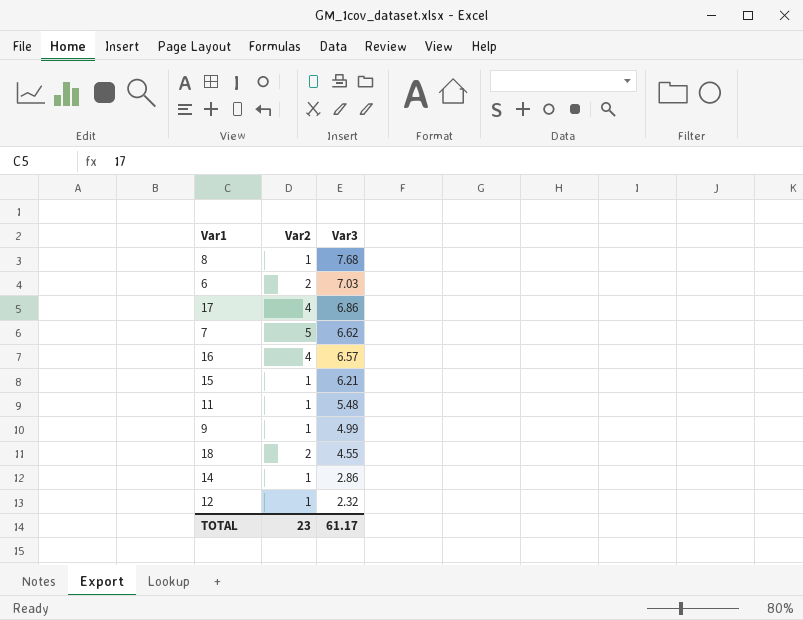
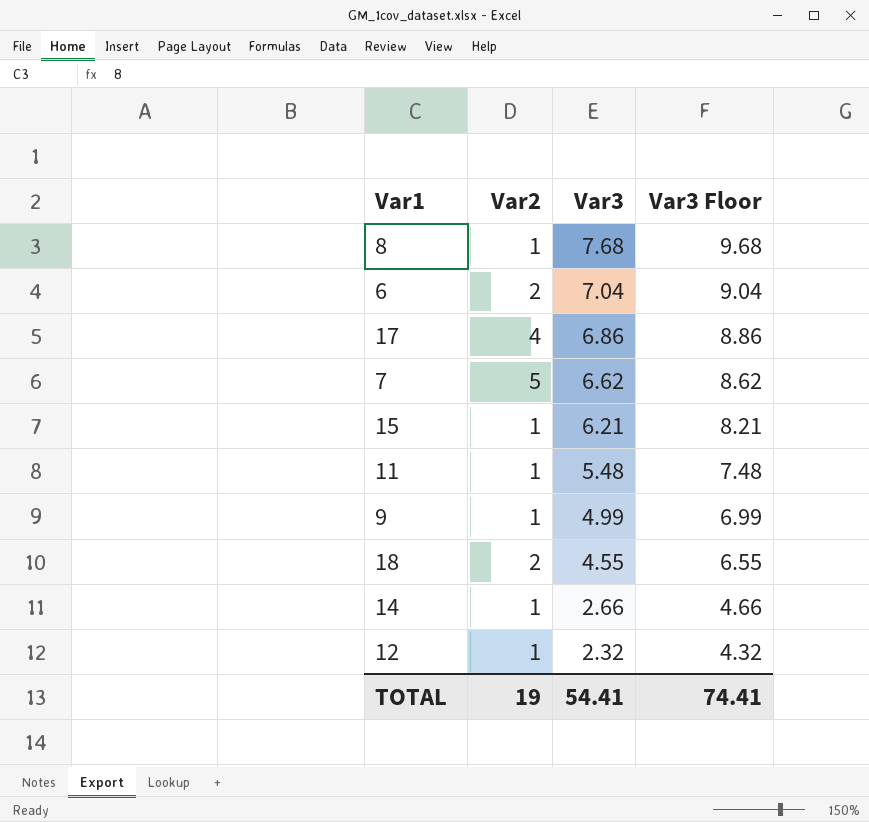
column Var3 Floor | formula: none -> [Var3] + 2
row 16: 4 | 6.57 -> none
6 | Var3: 7.03 -> 7.04
14 | Var3: 2.86 -> 2.66
TOTAL | Var2: 23 -> 19
TOTAL | Var3: 61.17 -> 54.41

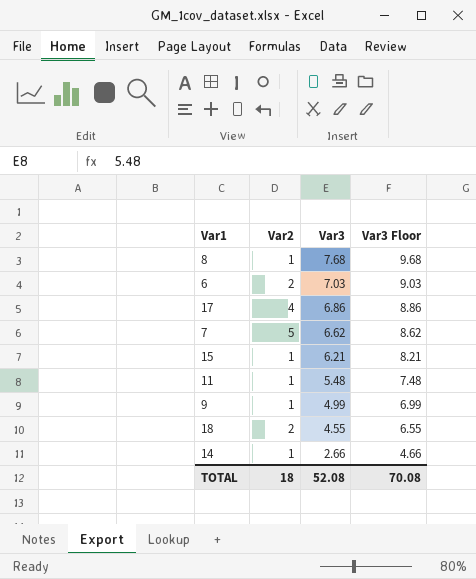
row 12: 1 | 2.32 | 4.32 -> none
6 | Var3: 7.04 -> 7.03
6 | Var3 Floor: 9.04 -> 9.03
TOTAL | Var2: 19 -> 18
TOTAL | Var3: 54.41 -> 52.08
TOTAL | Var3 Floor: 74.41 -> 70.08

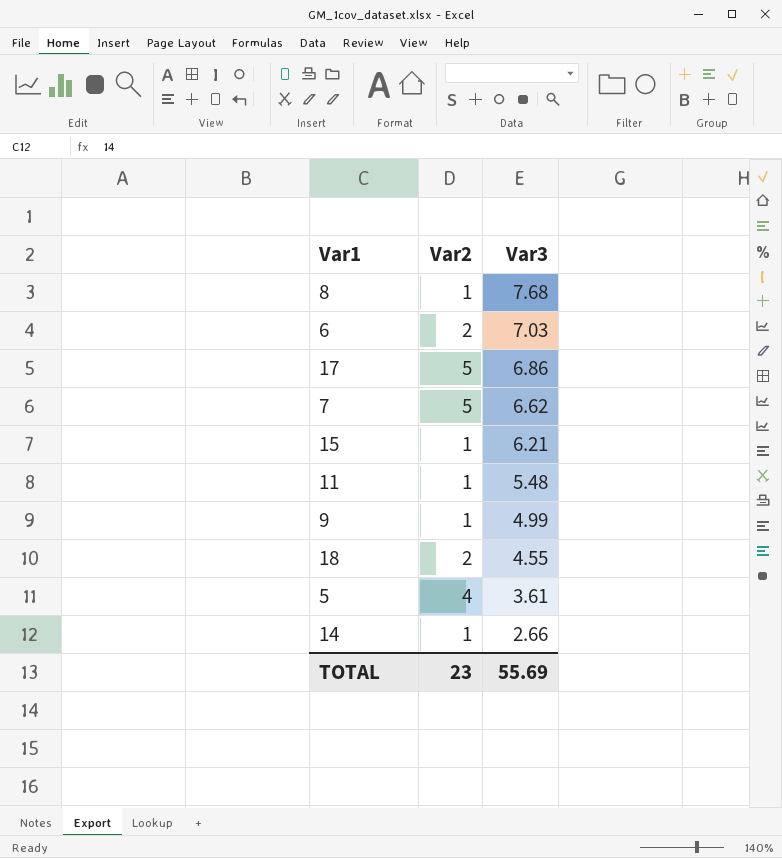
column Var3 Floor | formula: [Var3] + 2 -> none
17 | Var2: 4 -> 5
row 5: none -> 4 | 3.61
TOTAL | Var2: 18 -> 23
TOTAL | Var3: 52.08 -> 55.69

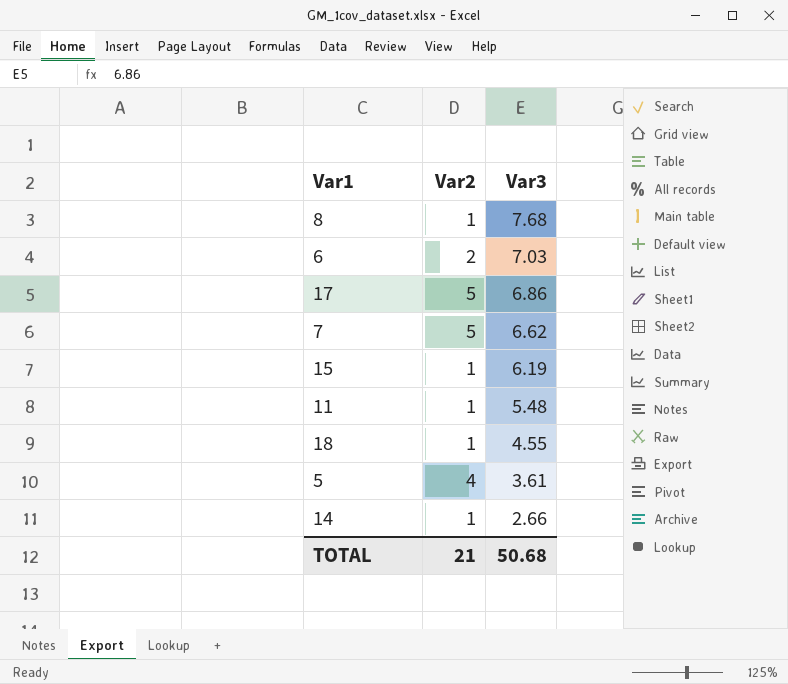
row 9: 1 | 4.99 -> none
15 | Var3: 6.21 -> 6.19
18 | Var2: 2 -> 1
TOTAL | Var2: 23 -> 21
TOTAL | Var3: 55.69 -> 50.68

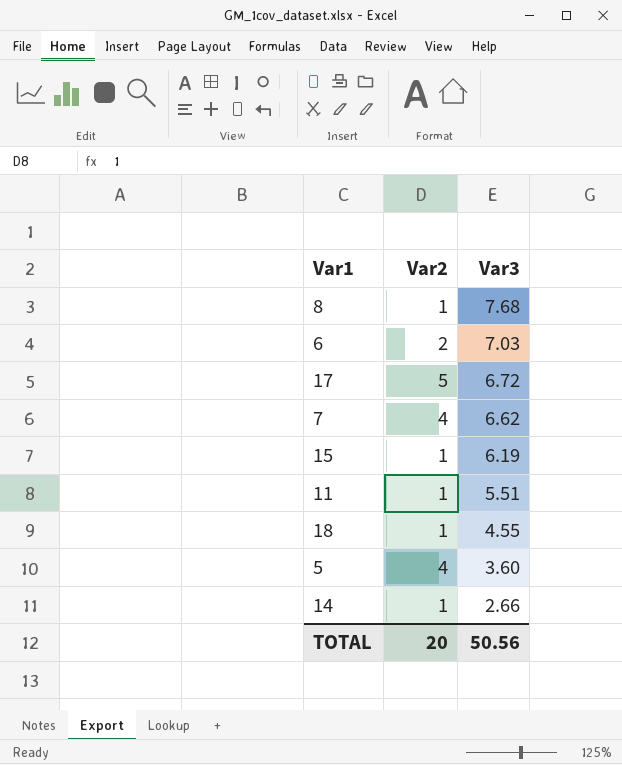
17 | Var3: 6.86 -> 6.72
7 | Var2: 5 -> 4
11 | Var3: 5.48 -> 5.51
5 | Var3: 3.61 -> 3.60
TOTAL | Var2: 21 -> 20
TOTAL | Var3: 50.68 -> 50.56

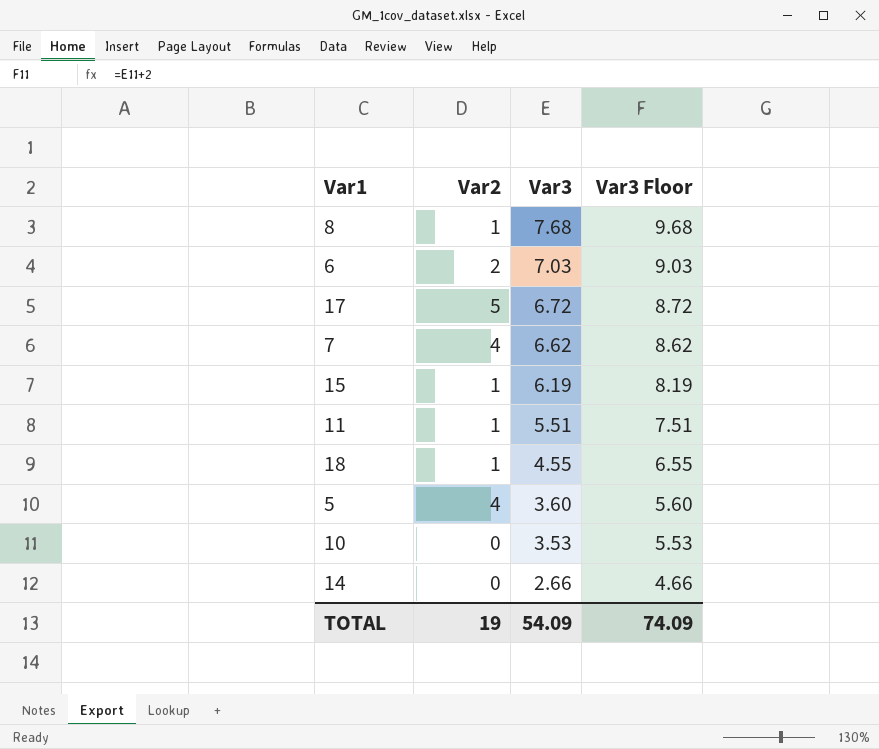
column Var3 Floor | formula: none -> [Var3] + 2
row 10: none -> 0 | 3.53 | 5.53
14 | Var2: 1 -> 0
TOTAL | Var2: 20 -> 19
TOTAL | Var3: 50.56 -> 54.09

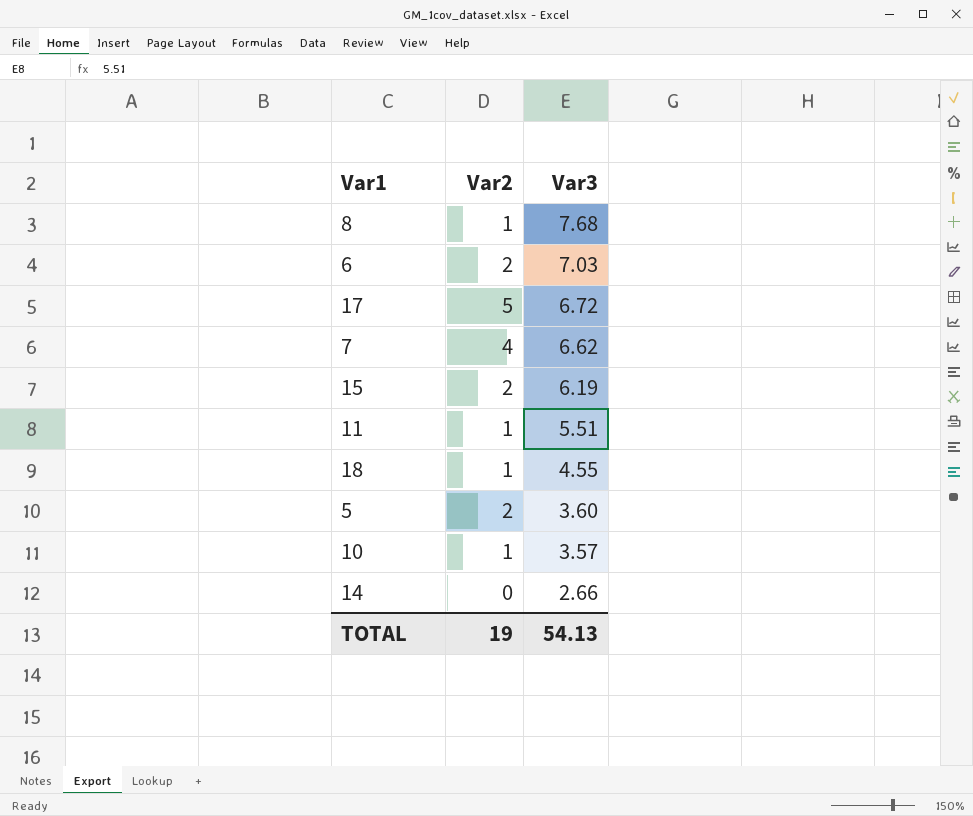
column Var3 Floor | formula: [Var3] + 2 -> none
15 | Var2: 1 -> 2
5 | Var2: 4 -> 2
10 | Var2: 0 -> 1
10 | Var3: 3.53 -> 3.57
TOTAL | Var3: 54.09 -> 54.13

